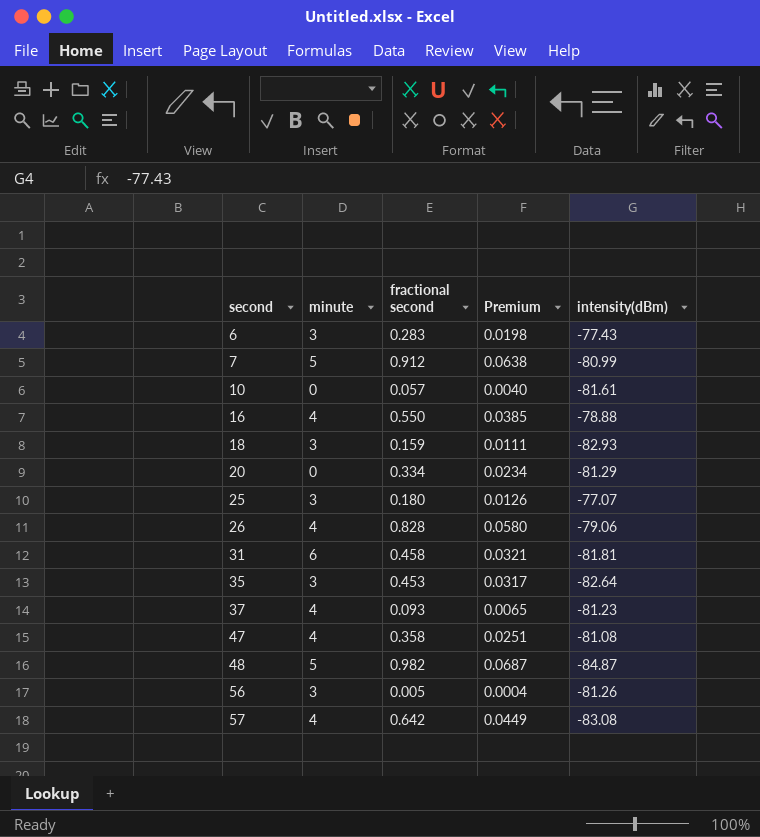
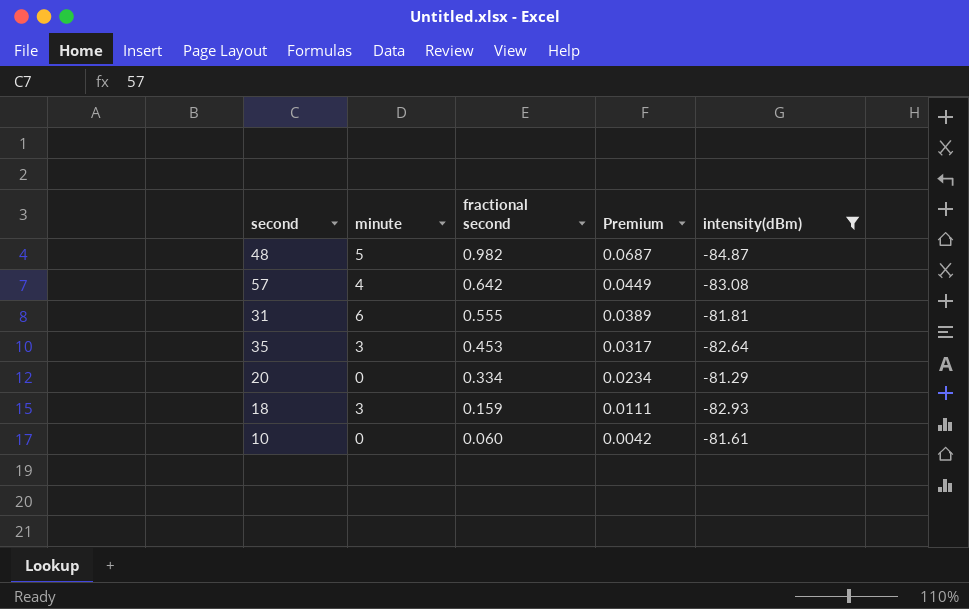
filter: none -> intensity(dBm) <= -81.29
row order: second ascending -> fractional second descending
31 | fractional second: 0.458 -> 0.555
31 | Premium: 0.0321 -> 0.0389
10 | fractional second: 0.057 -> 0.060
10 | Premium: 0.0040 -> 0.0042

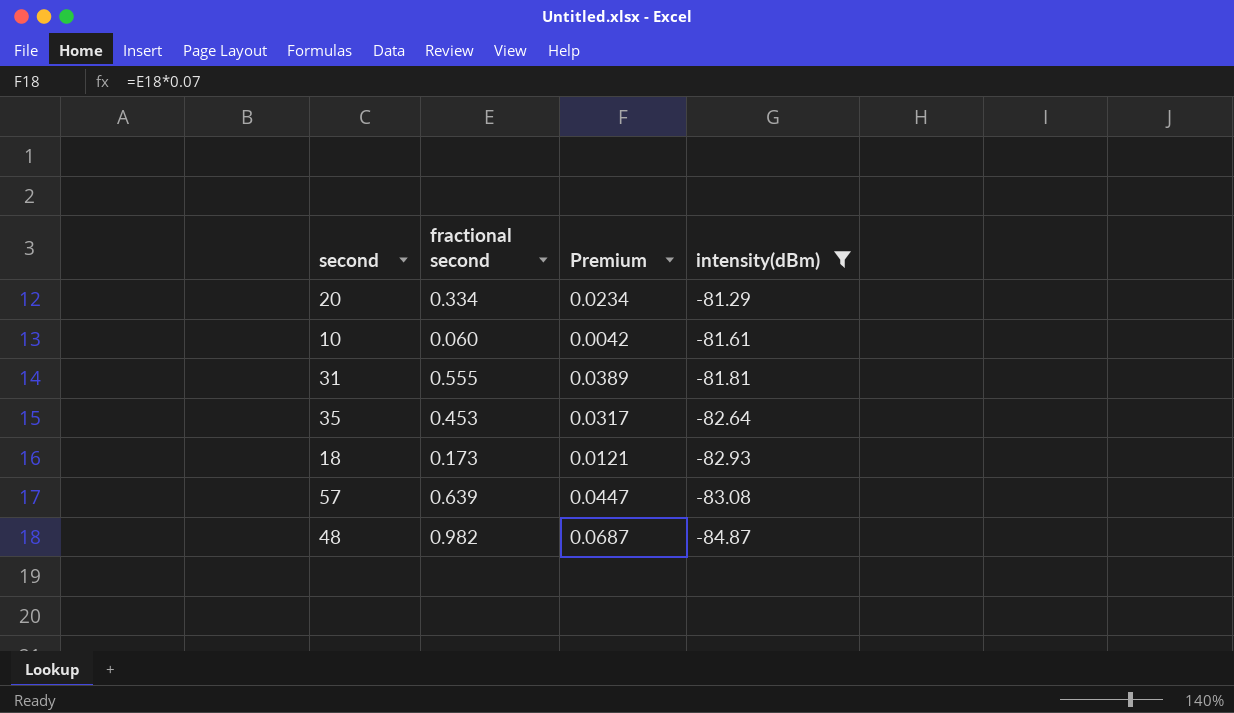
row order: fractional second descending -> intensity(dBm) descending
column minute | position: 2 -> none
18 | fractional second: 0.159 -> 0.173
18 | Premium: 0.0111 -> 0.0121
57 | fractional second: 0.642 -> 0.639
57 | Premium: 0.0449 -> 0.0447

